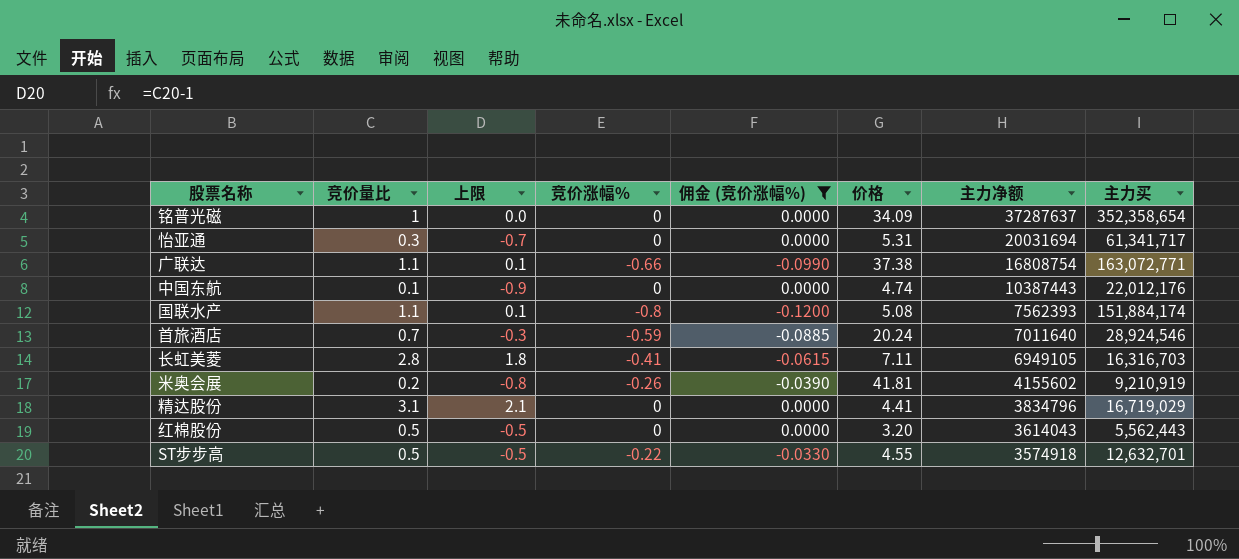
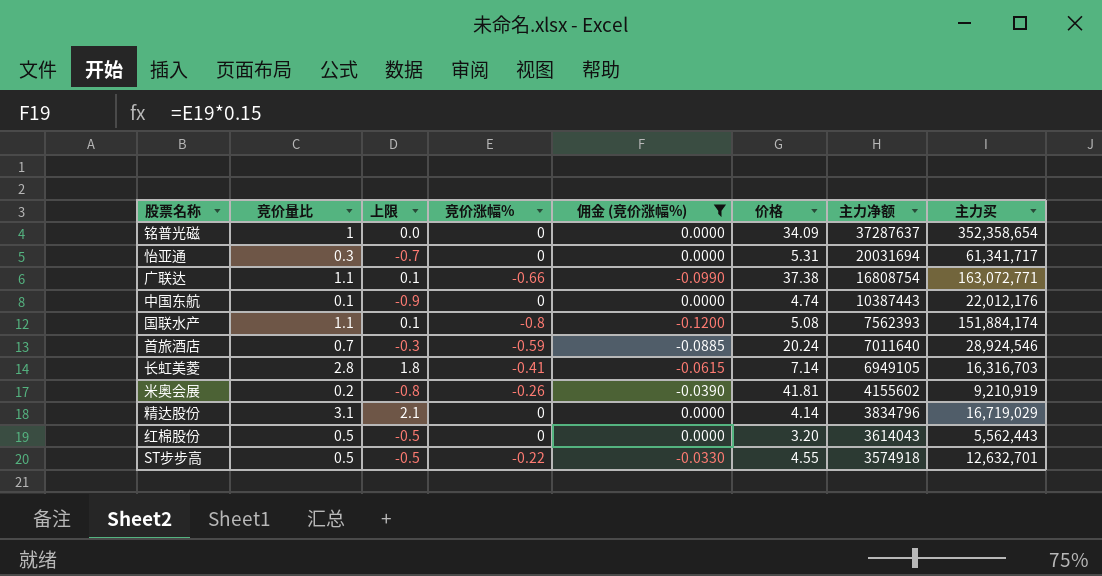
长虹美菱 | 价格: 7.11 -> 7.14
精达股份 | 价格: 4.41 -> 4.14

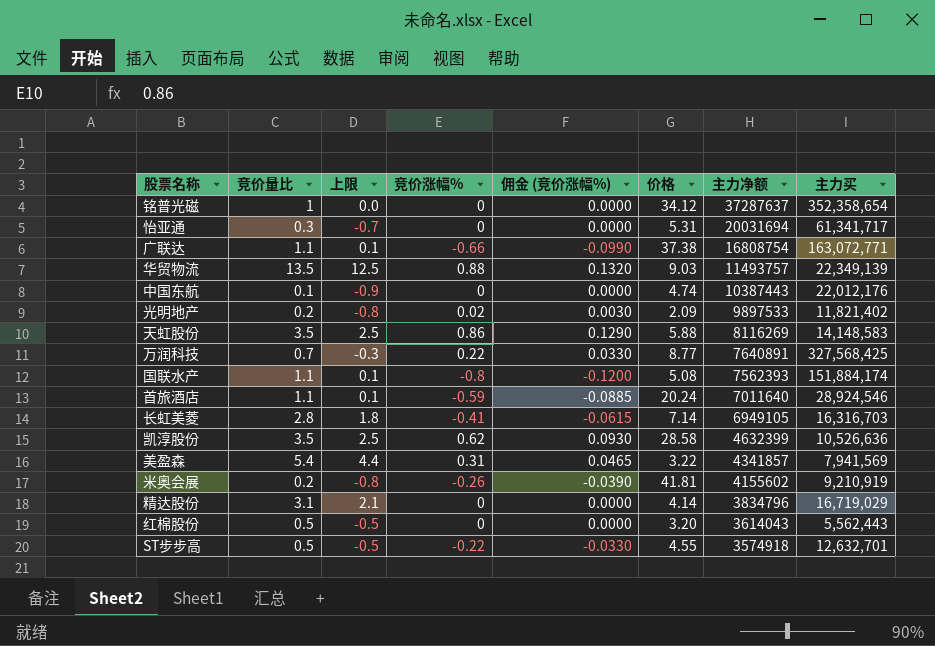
filter: 佣金 (竞价涨幅%) <= 0.0000 -> none
铭普光磁 | 价格: 34.09 -> 34.12
首旅酒店 | 竞价量比: 0.7 -> 1.1
首旅酒店 | 上限: -0.3 -> 0.1

